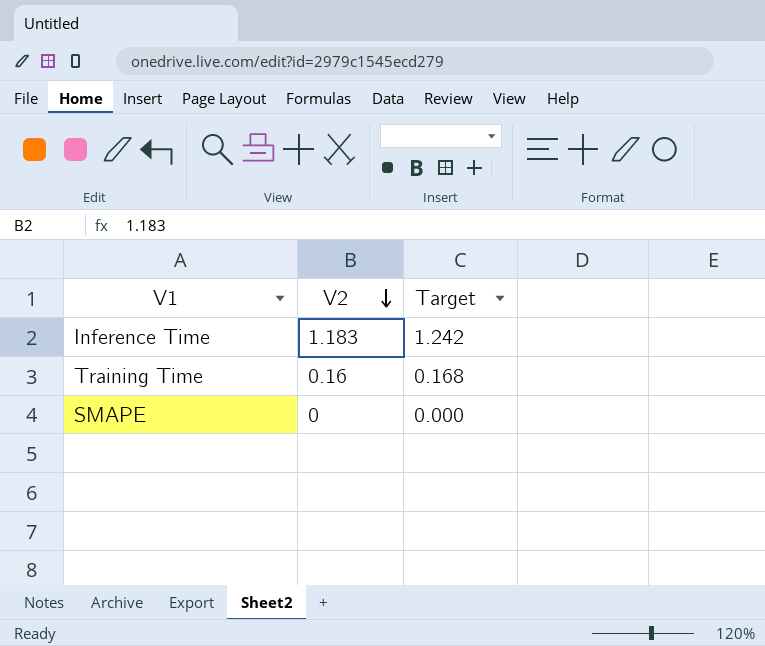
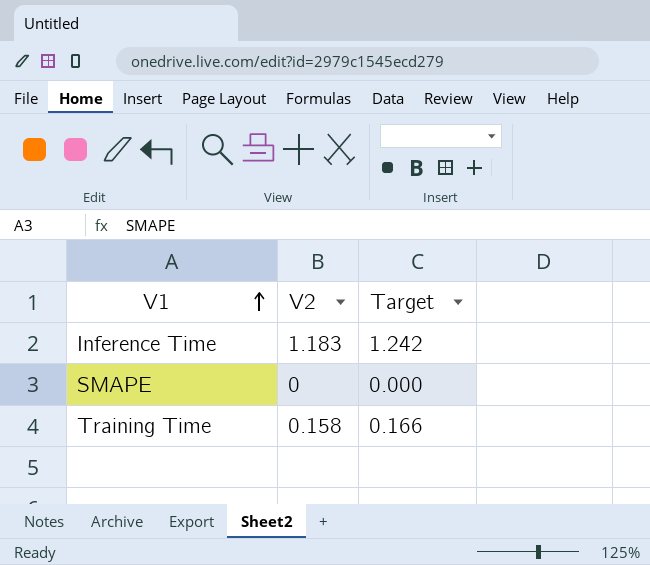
row order: V2 descending -> V1 ascending
Training Time | V2: 0.16 -> 0.158
Training Time | Target: 0.168 -> 0.166

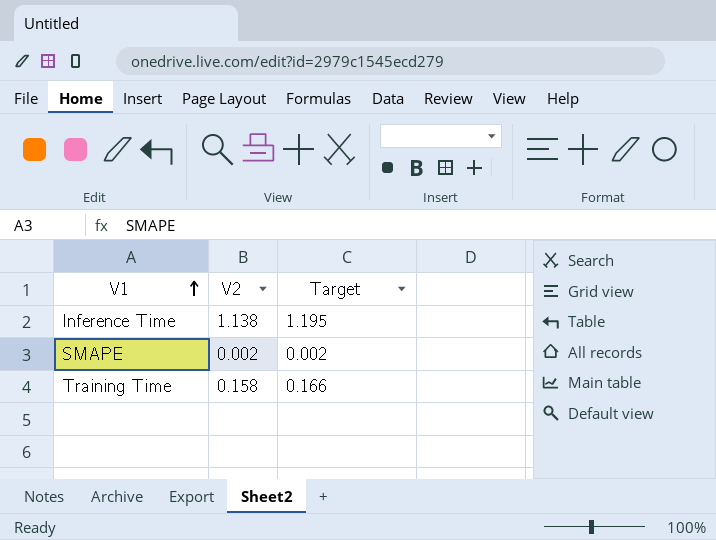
Inference Time | V2: 1.183 -> 1.138
Inference Time | Target: 1.242 -> 1.195
SMAPE | V2: 0 -> 0.002
SMAPE | Target: 0.000 -> 0.002

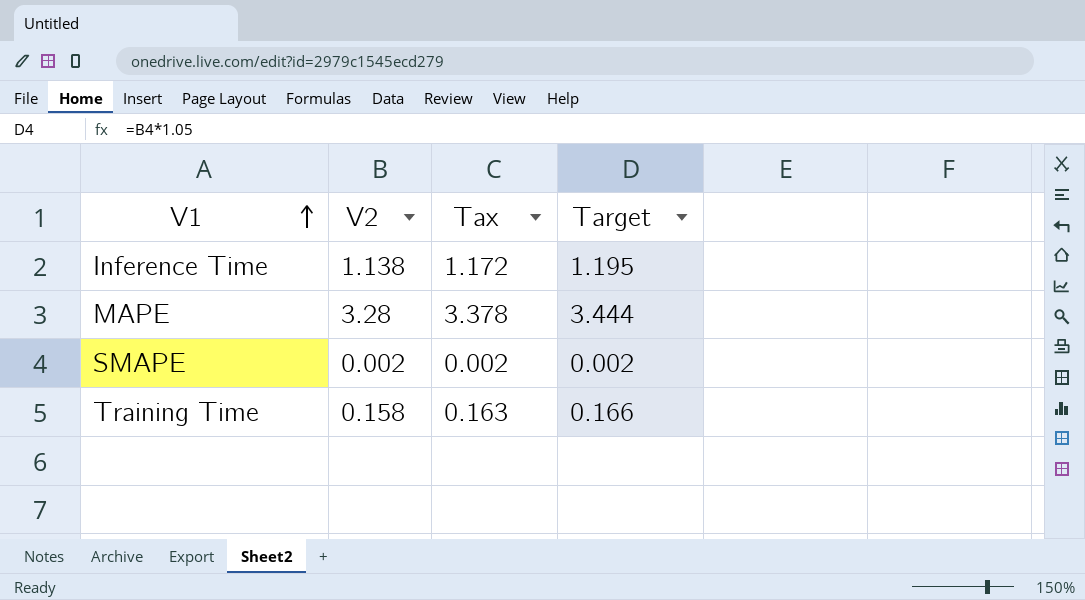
column Tax | formula: none -> [V2] * 1.03
row MAPE: none -> 3.28 | 3.378 | 3.444

